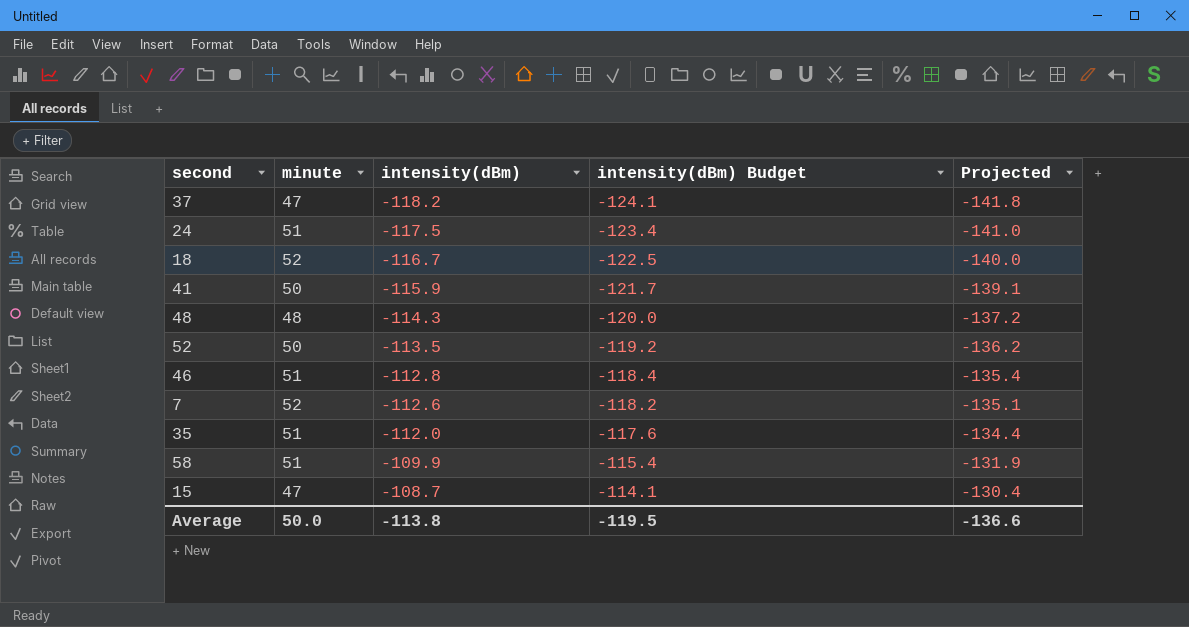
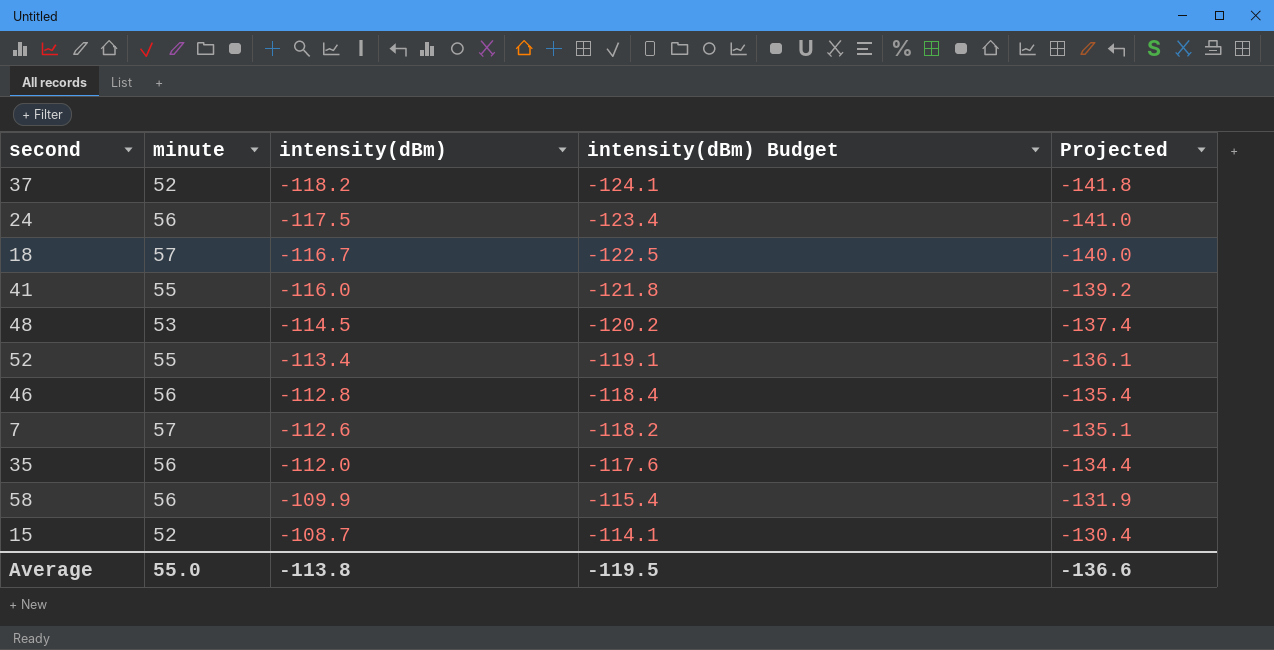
37 | minute: 47 -> 52
24 | minute: 51 -> 56
18 | minute: 52 -> 57
41 | minute: 50 -> 55
41 | intensity(dBm): -115.9 -> -116.0
41 | intensity(dBm) Budget: -121.7 -> -121.8
41 | Projected: -139.1 -> -139.2
48 | minute: 48 -> 53
48 | intensity(dBm): -114.3 -> -114.5
48 | intensity(dBm) Budget: -120.0 -> -120.2
48 | Projected: -137.2 -> -137.4
52 | minute: 50 -> 55
52 | intensity(dBm): -113.5 -> -113.4
52 | intensity(dBm) Budget: -119.2 -> -119.1
52 | Projected: -136.2 -> -136.1
46 | minute: 51 -> 56
7 | minute: 52 -> 57
35 | minute: 51 -> 56
58 | minute: 51 -> 56
15 | minute: 47 -> 52
Average | minute: 50.0 -> 55.0

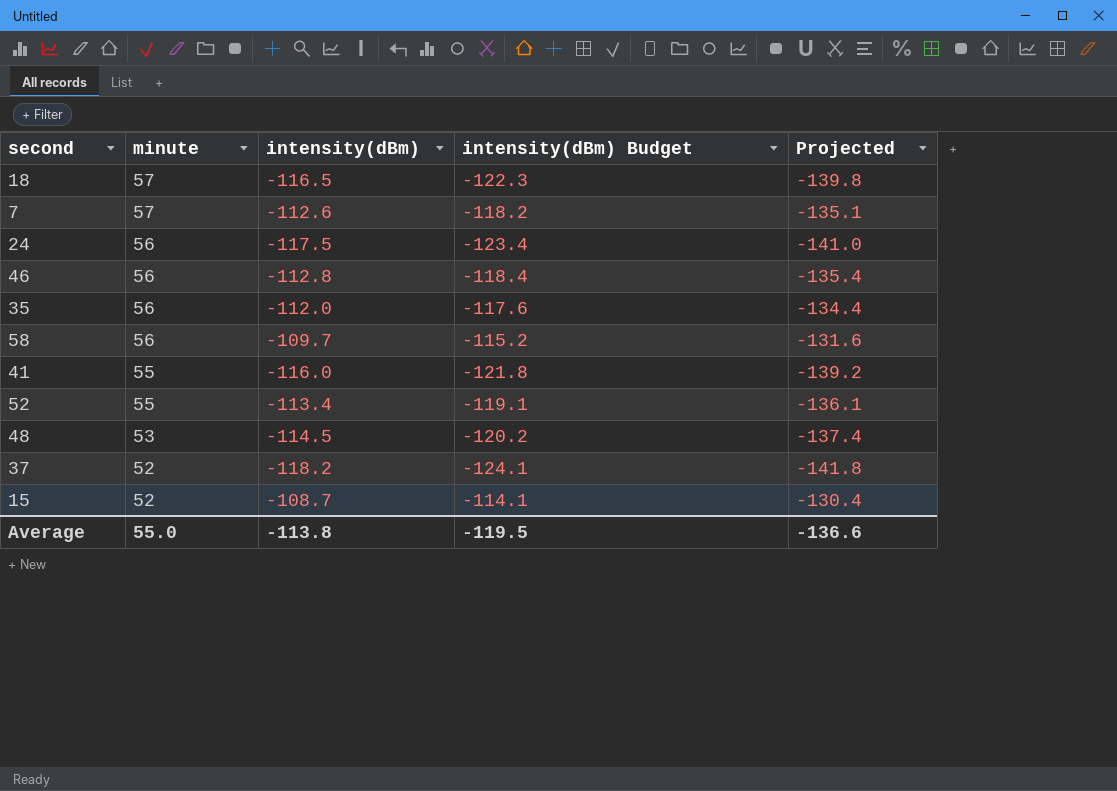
row order: intensity(dBm) ascending -> minute descending
18 | intensity(dBm): -116.7 -> -116.5
18 | intensity(dBm) Budget: -122.5 -> -122.3
18 | Projected: -140.0 -> -139.8
58 | intensity(dBm): -109.9 -> -109.7
58 | intensity(dBm) Budget: -115.4 -> -115.2
58 | Projected: -131.9 -> -131.6

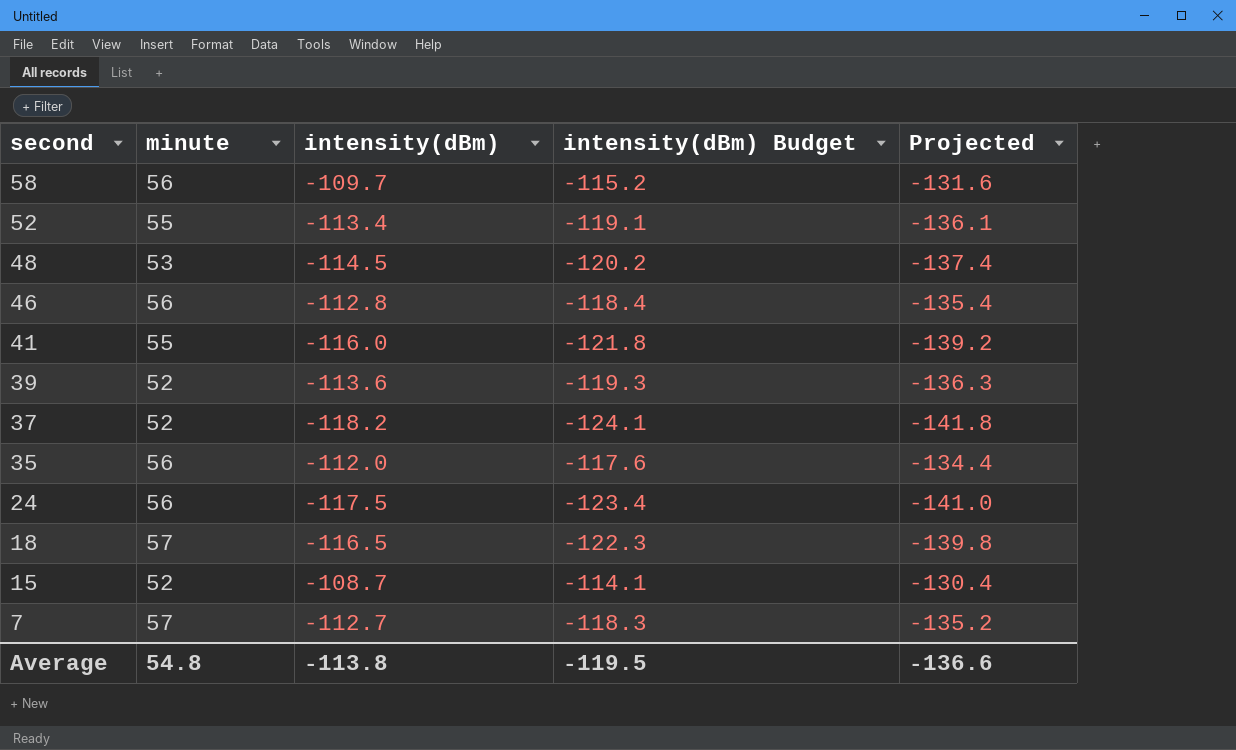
row order: minute descending -> second descending
row 39: none -> 52 | -113.6 | -119.3 | -136.3
7 | intensity(dBm): -112.6 -> -112.7
7 | intensity(dBm) Budget: -118.2 -> -118.3
7 | Projected: -135.1 -> -135.2
Average | minute: 55.0 -> 54.8

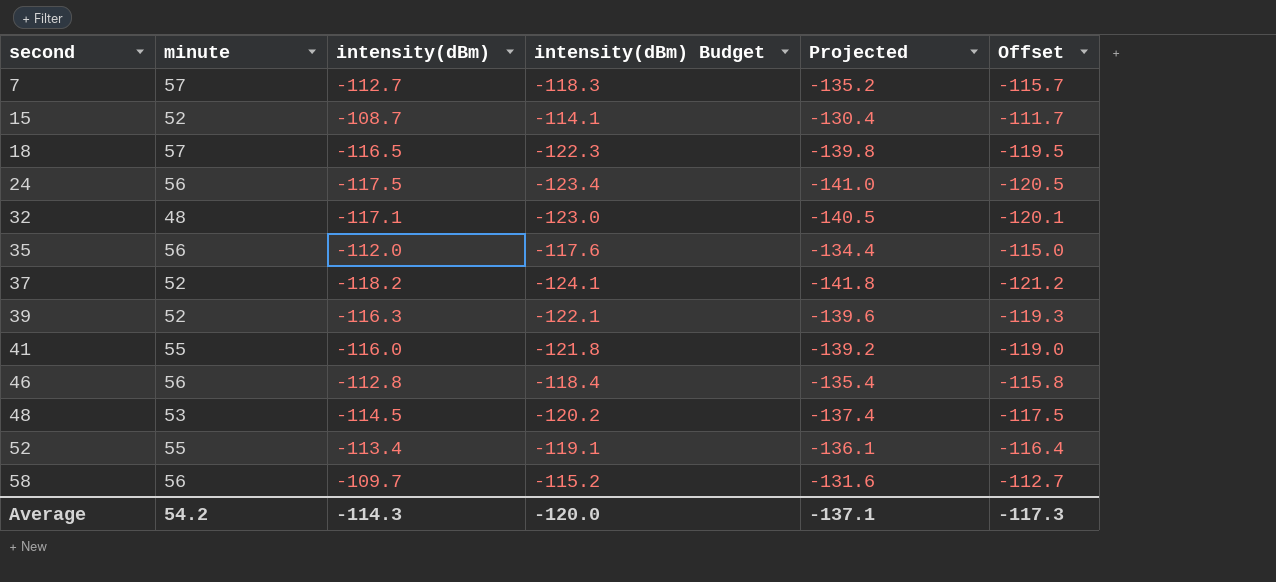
row order: second descending -> second ascending
column Offset | formula: none -> [intensity(dBm)] - 3
row 32: none -> 48 | -117.1 | -123.0 | -140.5 | -120.1
39 | intensity(dBm): -113.6 -> -116.3
39 | intensity(dBm) Budget: -119.3 -> -122.1
39 | Projected: -136.3 -> -139.6
Average | minute: 54.8 -> 54.2
Average | intensity(dBm): -113.8 -> -114.3
Average | intensity(dBm) Budget: -119.5 -> -120.0
Average | Projected: -136.6 -> -137.1

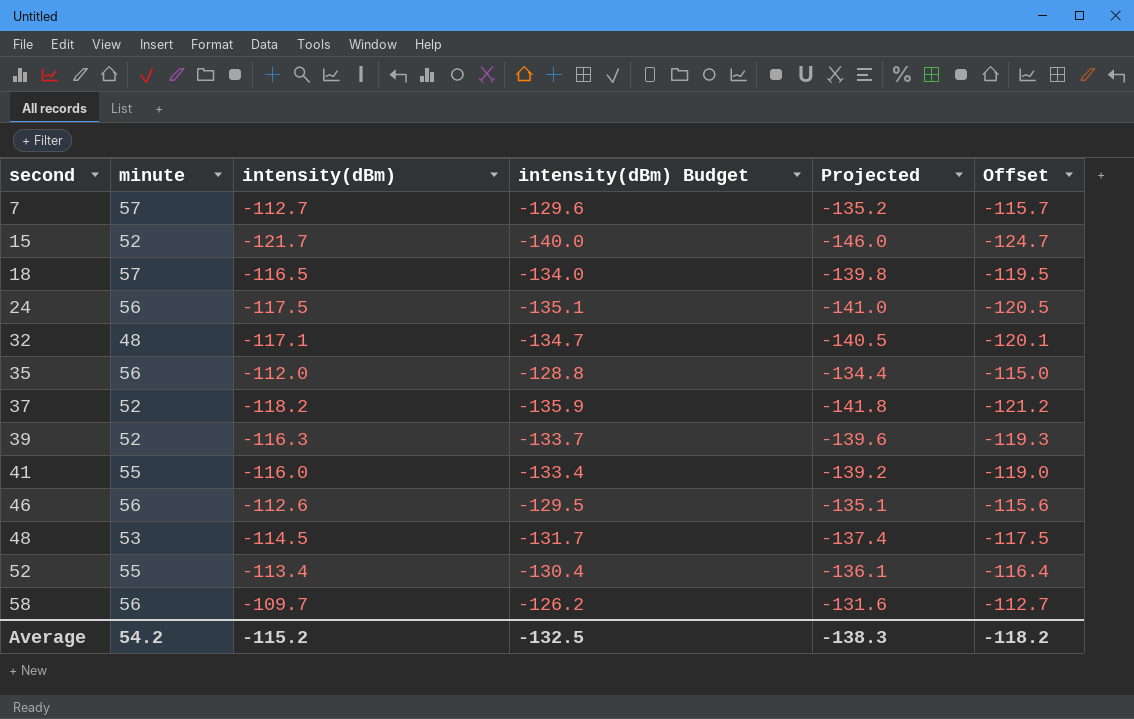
column intensity(dBm) Budget | formula: [intensity(dBm)] * 1.05 -> [intensity(dBm)] * 1.15
15 | intensity(dBm): -108.7 -> -121.7
15 | Projected: -130.4 -> -146.0
15 | Offset: -111.7 -> -124.7
46 | intensity(dBm): -112.8 -> -112.6
46 | Projected: -135.4 -> -135.1
46 | Offset: -115.8 -> -115.6
Average | intensity(dBm): -114.3 -> -115.2
Average | intensity(dBm) Budget: -120.0 -> -132.5
Average | Projected: -137.1 -> -138.3
Average | Offset: -117.3 -> -118.2

